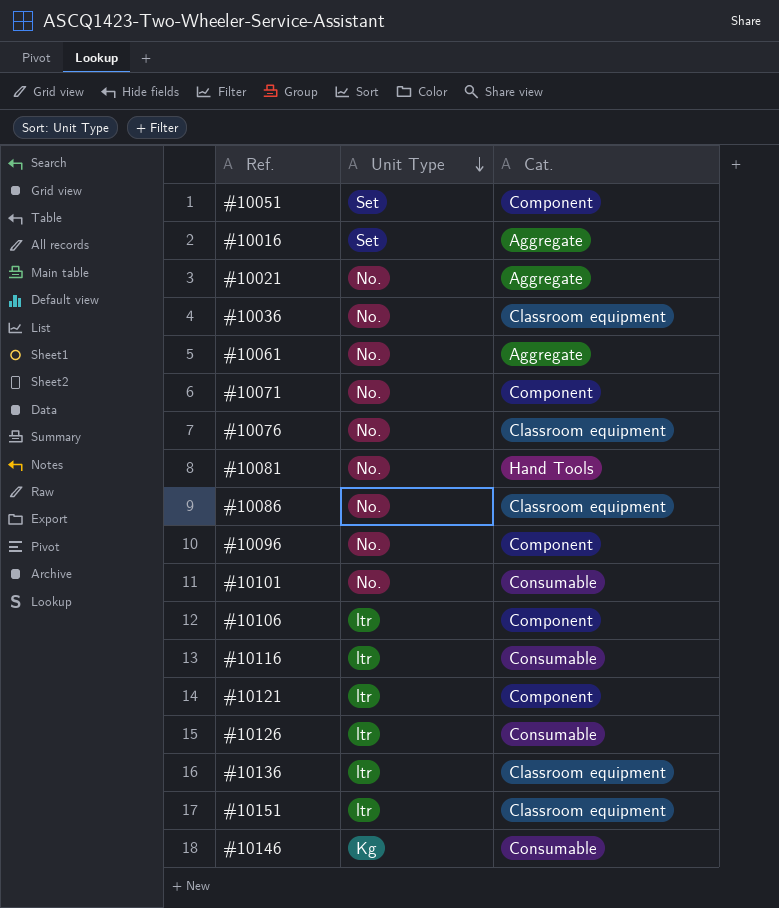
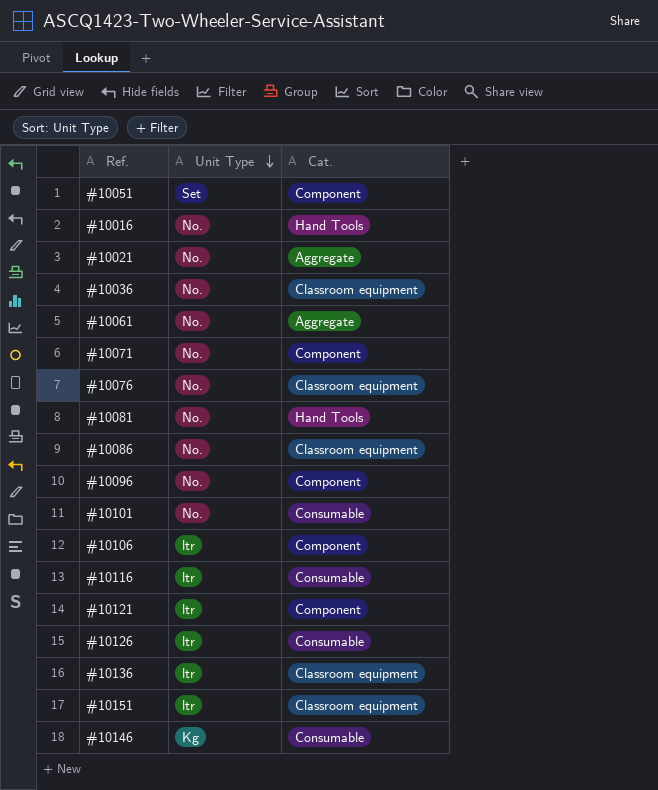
#10016 | Unit Type: Set -> No.
#10016 | Cat.: Aggregate -> Hand Tools

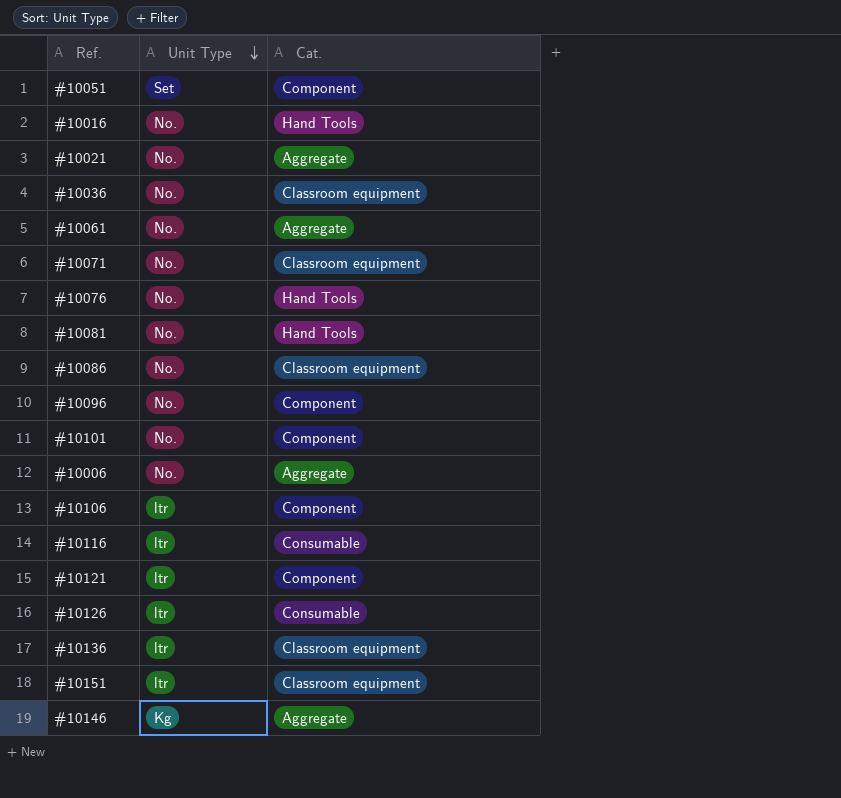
#10071 | Cat.: Component -> Classroom equipment
#10076 | Cat.: Classroom equipment -> Hand Tools
#10101 | Cat.: Consumable -> Component
row #10006: none -> No. | Aggregate
#10146 | Cat.: Consumable -> Aggregate

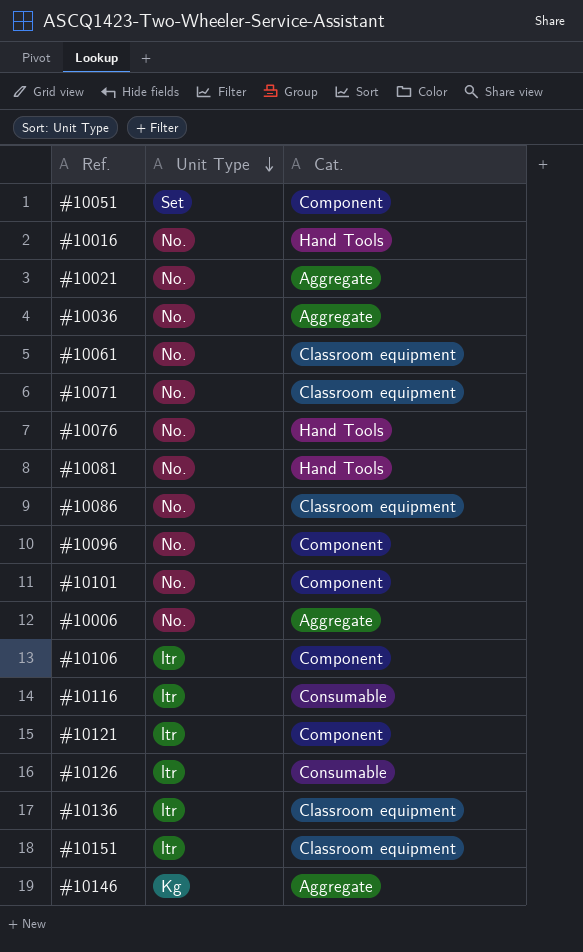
#10036 | Cat.: Classroom equipment -> Aggregate
#10061 | Cat.: Aggregate -> Classroom equipment

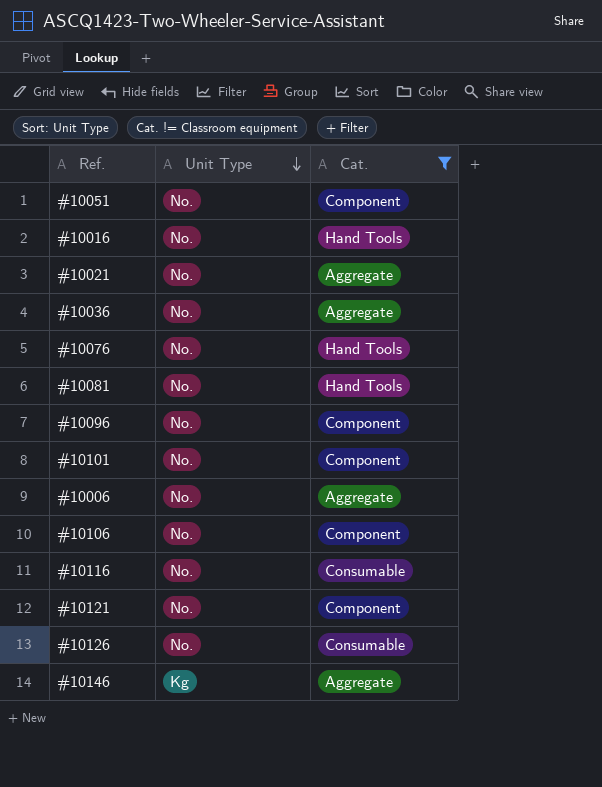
filter: none -> Cat. != Classroom equipment
#10051 | Unit Type: Set -> No.
#10106 | Unit Type: ltr -> No.
#10116 | Unit Type: ltr -> No.
#10121 | Unit Type: ltr -> No.
#10126 | Unit Type: ltr -> No.

